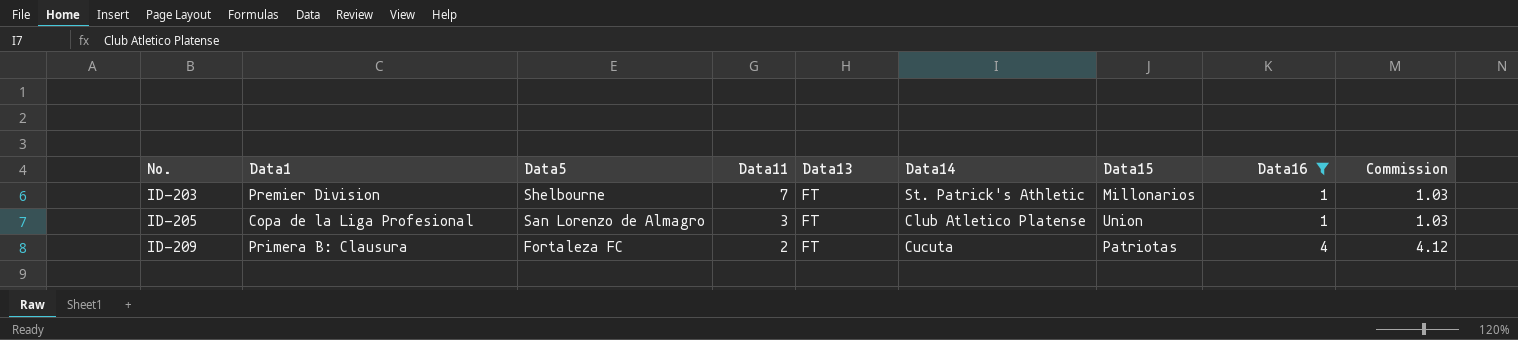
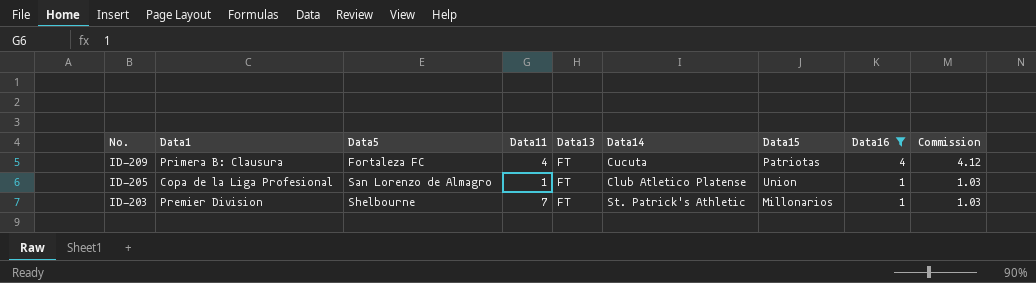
row order: No. ascending -> No. descending
ID-209 | Data11: 2 -> 4
ID-205 | Data11: 3 -> 1

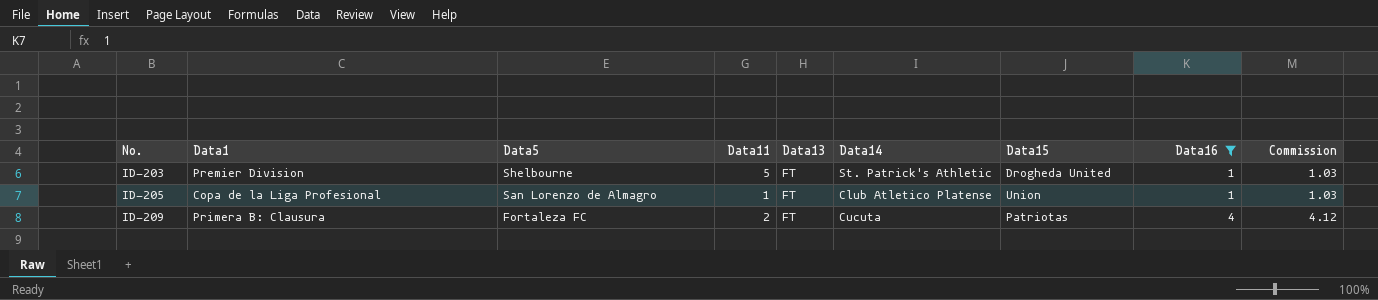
row order: No. descending -> No. ascending
ID-203 | Data11: 7 -> 5
ID-203 | Data15: Millonarios -> Drogheda United
ID-209 | Data11: 4 -> 2

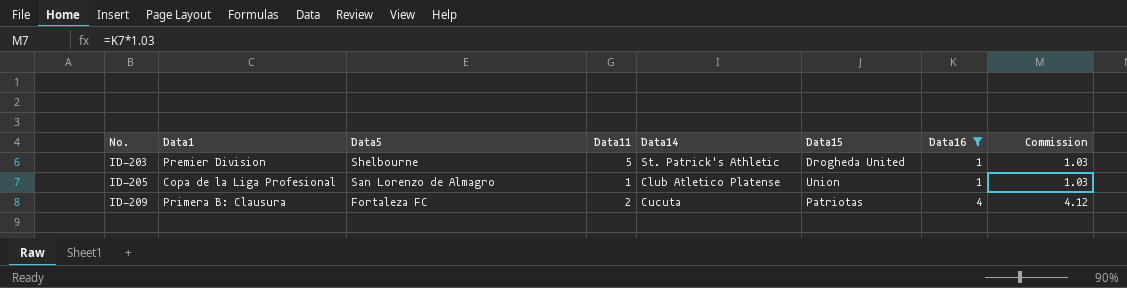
column Data13 | position: 5 -> none

